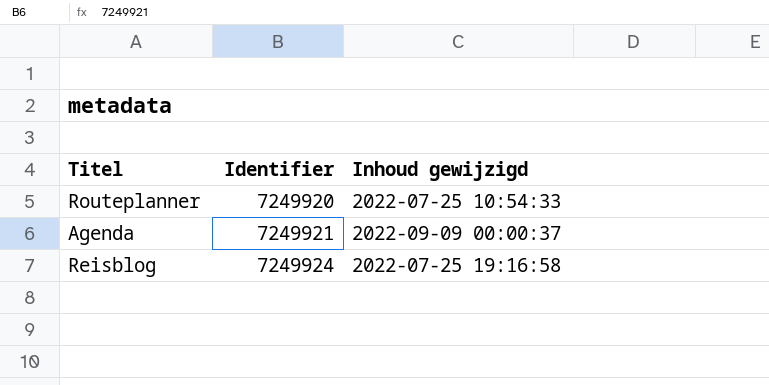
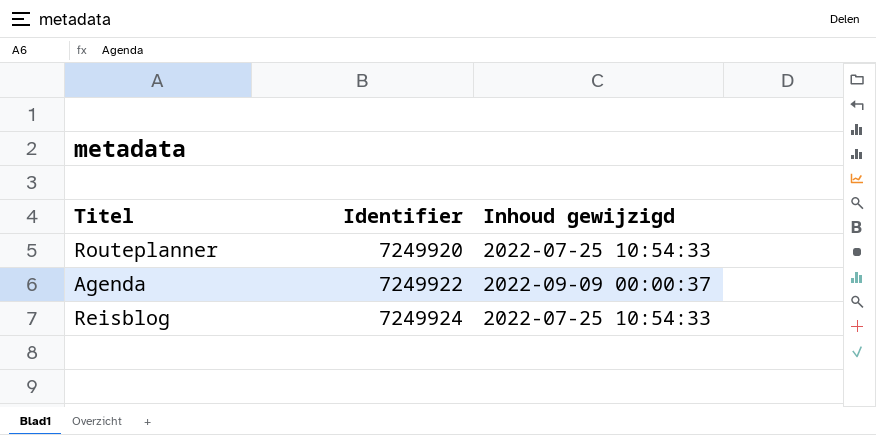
Agenda | Identifier: 7249921 -> 7249922
Reisblog | Inhoud gewijzigd: 2022-07-25 19:16:58 -> 2022-07-25 10:54:33

